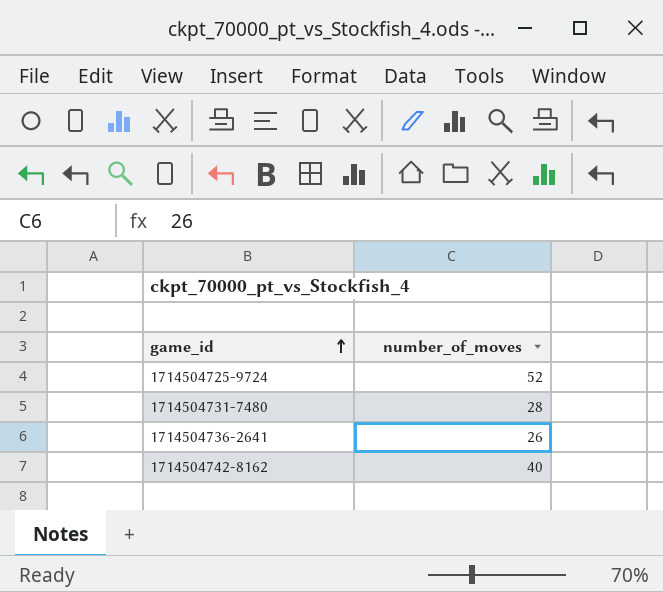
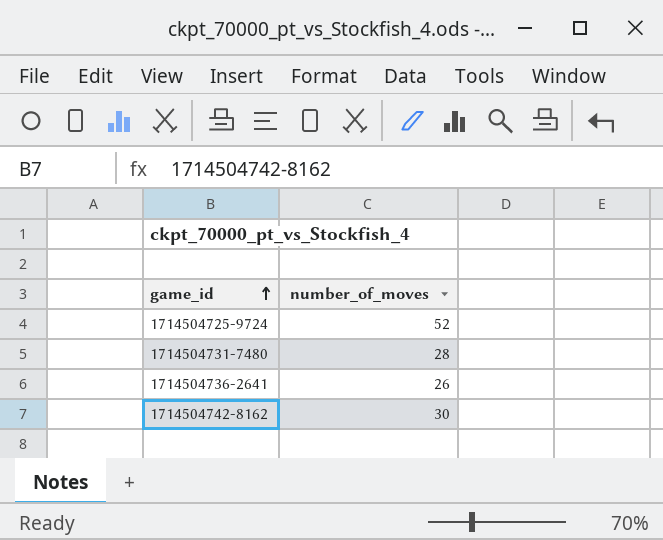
1714504742-8162 | number_of_moves: 40 -> 30

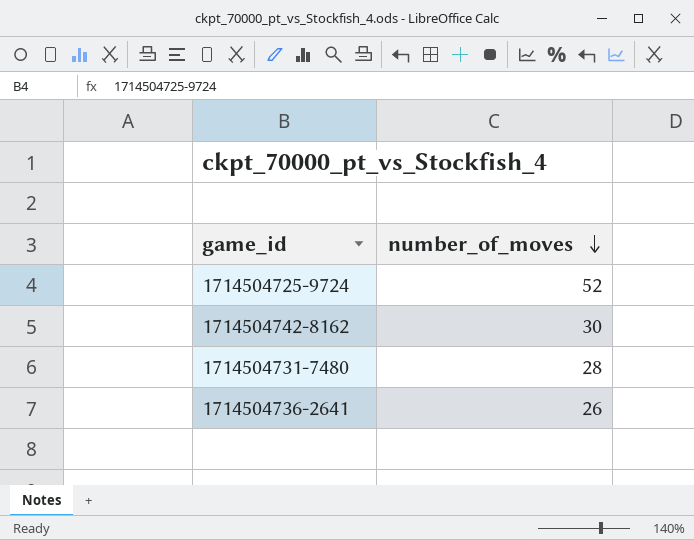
row order: game_id ascending -> number_of_moves descending

